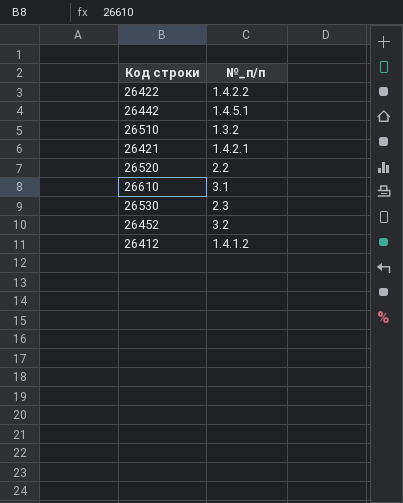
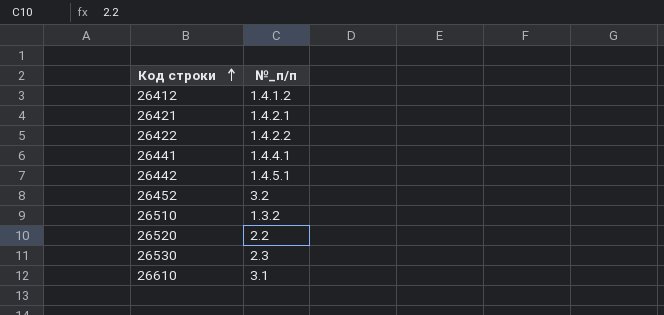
row order: none -> Код строки ascending
row 26441: none -> 1.4.4.1

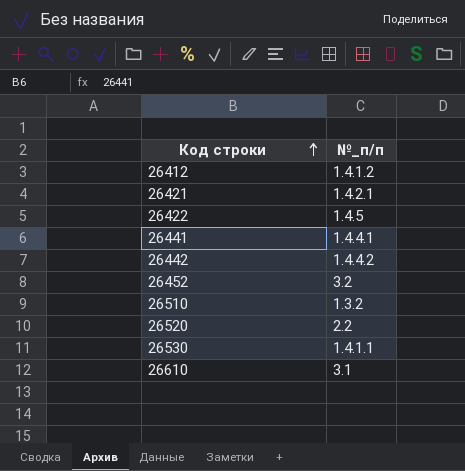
26422 | №_п/п: 1.4.2.2 -> 1.4.5
26442 | №_п/п: 1.4.5.1 -> 1.4.4.2
26530 | №_п/п: 2.3 -> 1.4.1.1

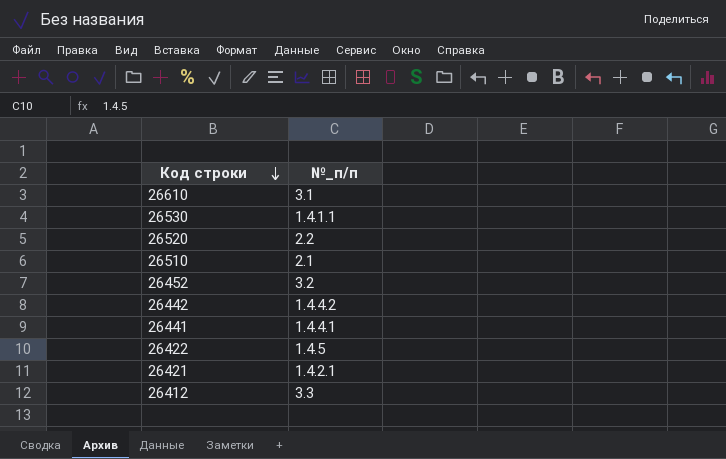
row order: Код строки ascending -> Код строки descending
26510 | №_п/п: 1.3.2 -> 2.1
26412 | №_п/п: 1.4.1.2 -> 3.3

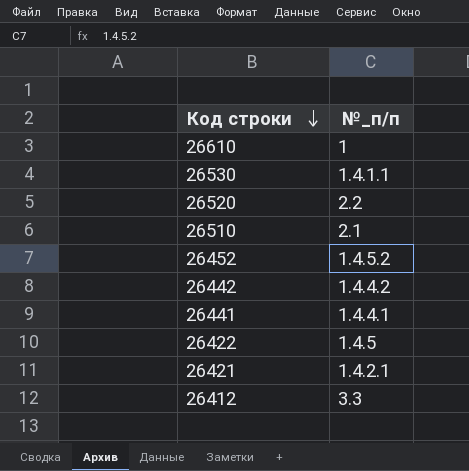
26610 | №_п/п: 3.1 -> 1
26452 | №_п/п: 3.2 -> 1.4.5.2

